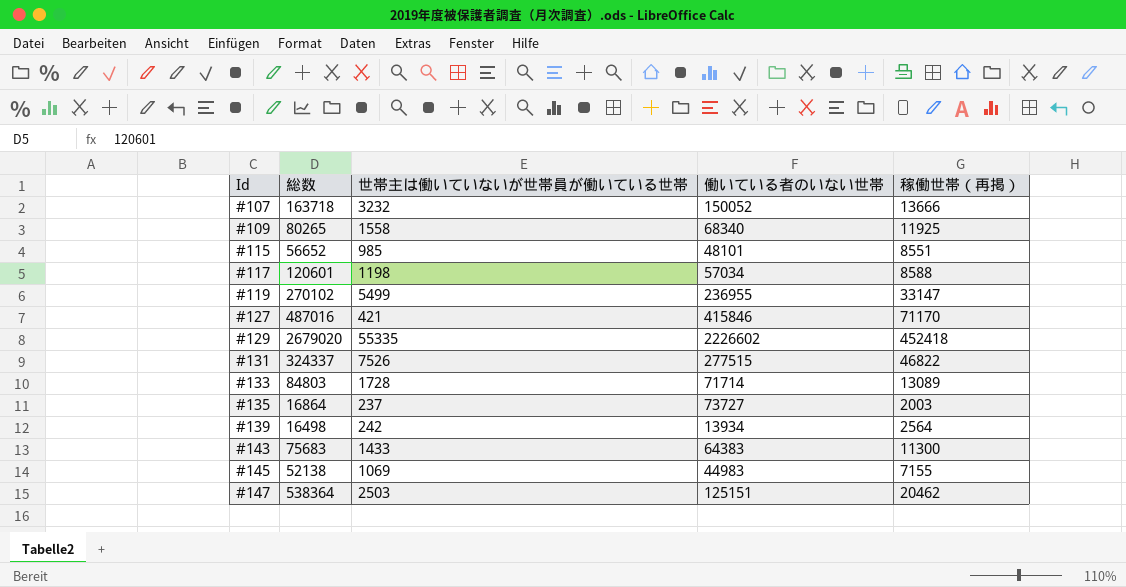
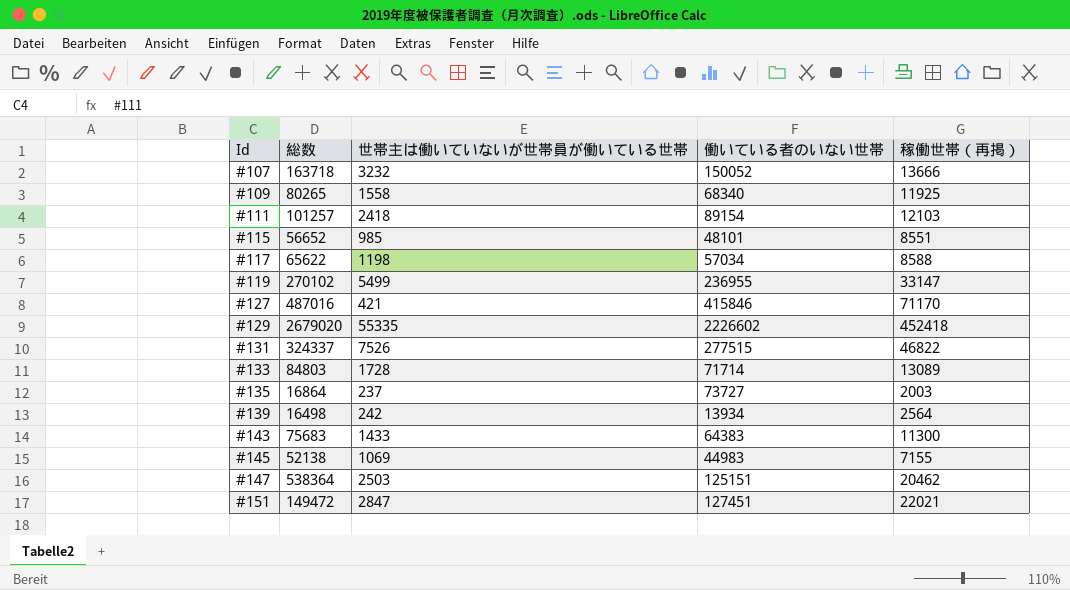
row #111: none -> 101257 | 2418 | 89154 | 12103
#117 | 総数: 120601 -> 65622
row #151: none -> 149472 | 2847 | 127451 | 22021

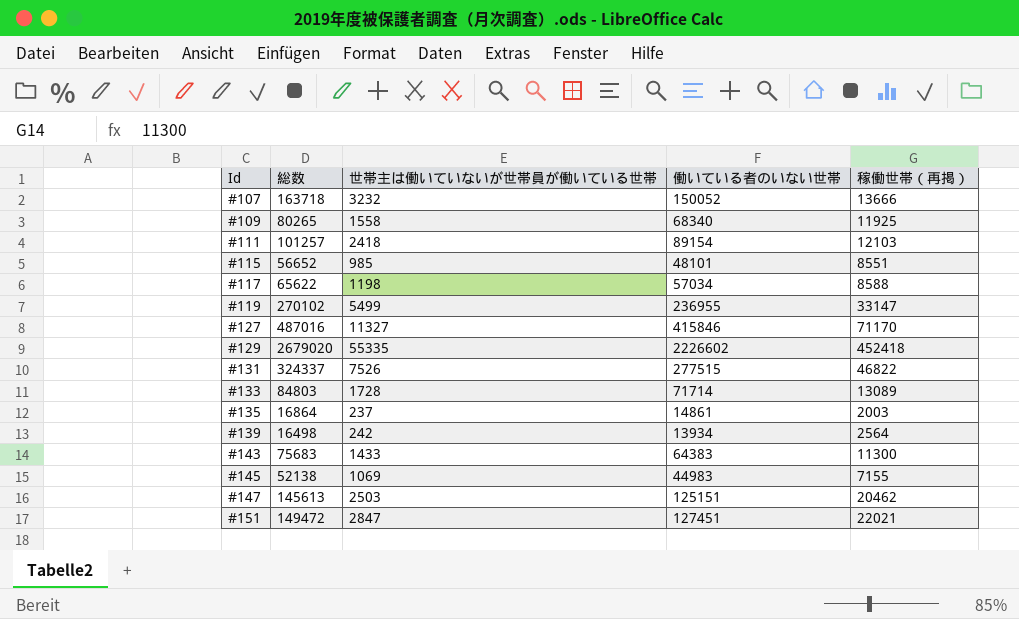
#127 | 世帯主は働いていないが世帯員が働いている世帯: 421 -> 11327
#135 | 働いている者のいない世帯: 73727 -> 14861
#147 | 総数: 538364 -> 145613

